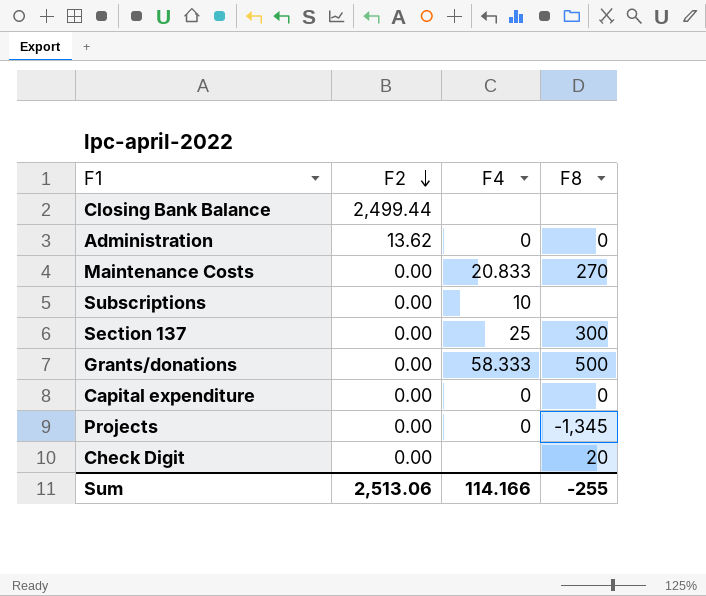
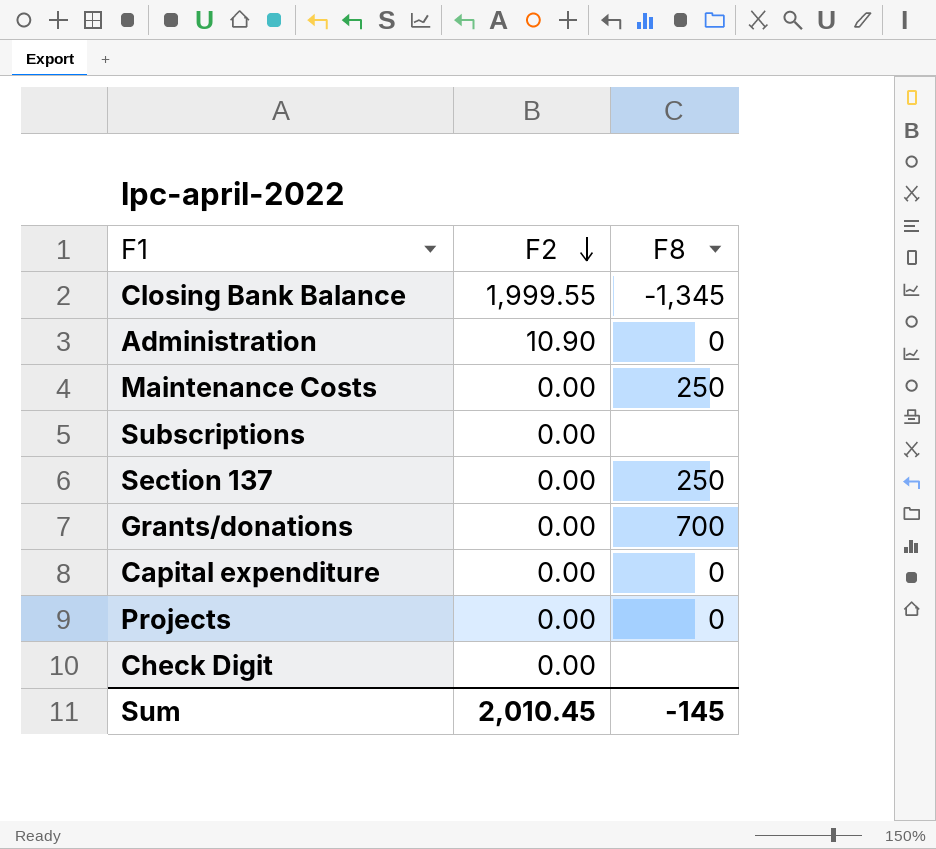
column F4 | position: 3 -> none
Closing Bank Balance | F2: 2,499.44 -> 1,999.55
Closing Bank Balance | F8: none -> -1,345
Administration | F2: 13.62 -> 10.90
Maintenance Costs | F8: 270 -> 250
Section 137 | F8: 300 -> 250
Grants/donations | F8: 500 -> 700
Projects | F8: -1,345 -> 0
Check Digit | F8: 20 -> none
Sum | F2: 2,513.06 -> 2,010.45
Sum | F8: -255 -> -145

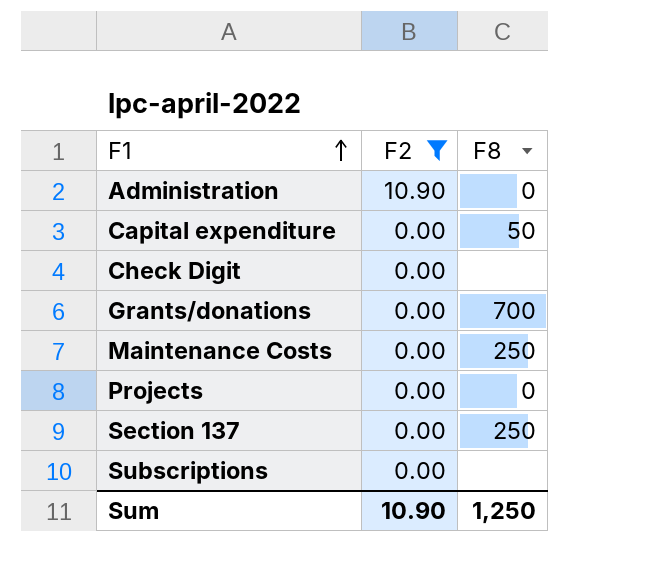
filter: none -> F2 != 1,999.55
row order: F2 descending -> F1 ascending
Capital expenditure | F8: 0 -> 50
Sum | F2: 2,010.45 -> 10.90
Sum | F8: -145 -> 1,250

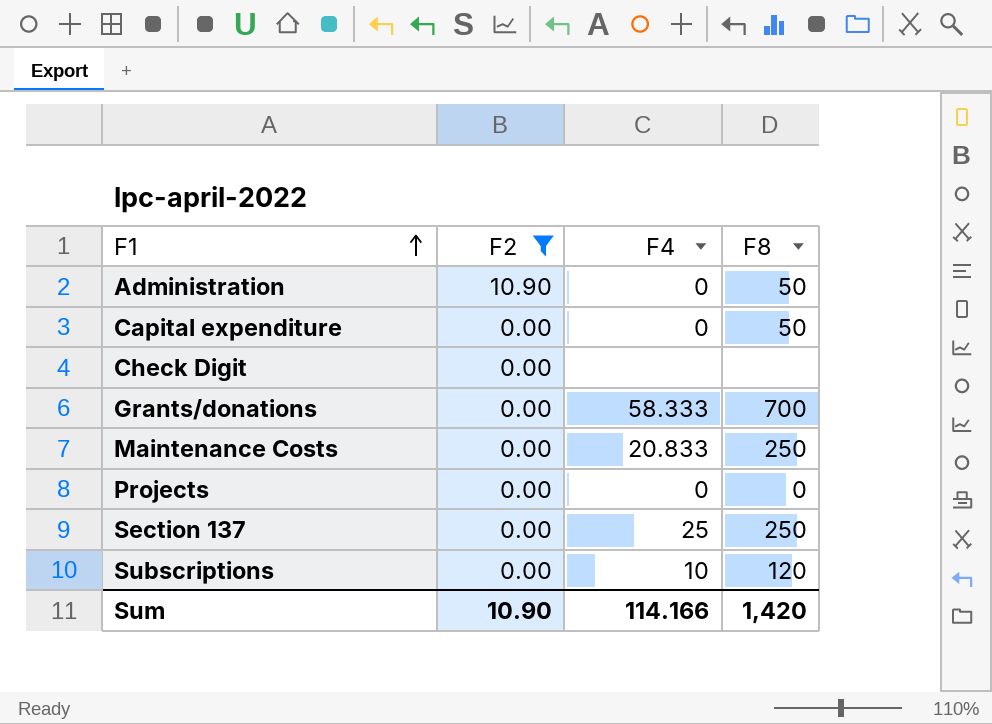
column F4 | position: none -> 3
Administration | F8: 0 -> 50
Subscriptions | F8: none -> 120
Sum | F8: 1,250 -> 1,420

